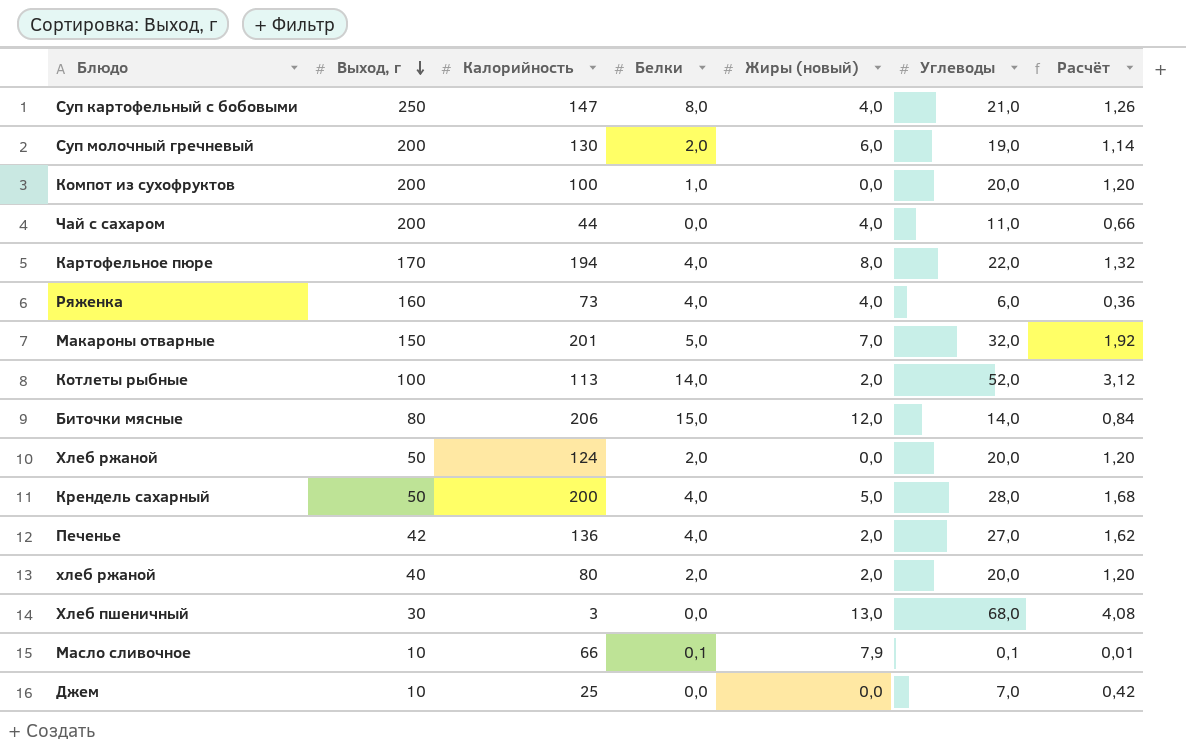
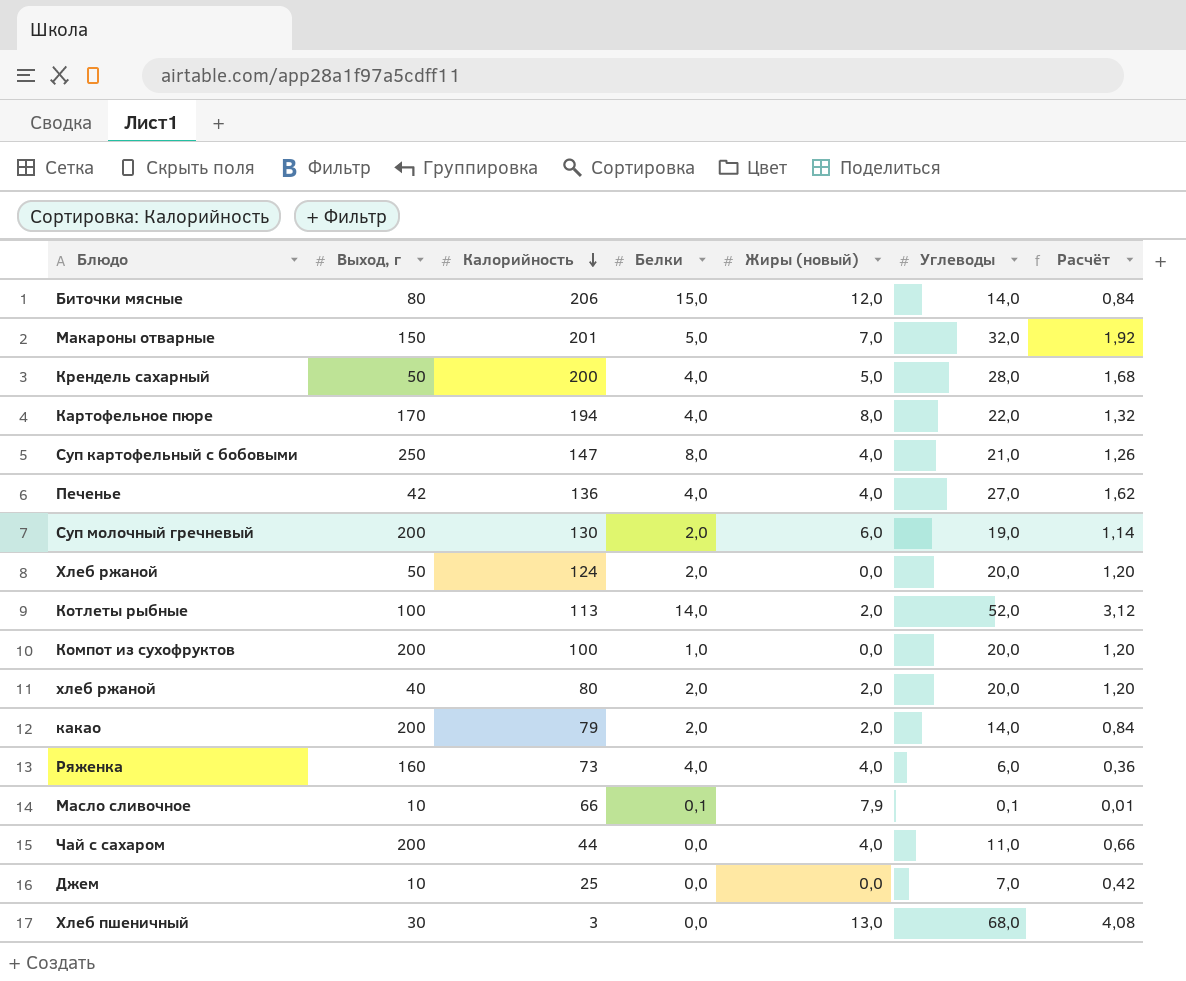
row order: Выход, г descending -> Калорийность descending
Печенье | Жиры (новый): 2,0 -> 4,0
row какао: none -> 200 | 79 | 2,0 | 2,0 | 14,0 | 0,84

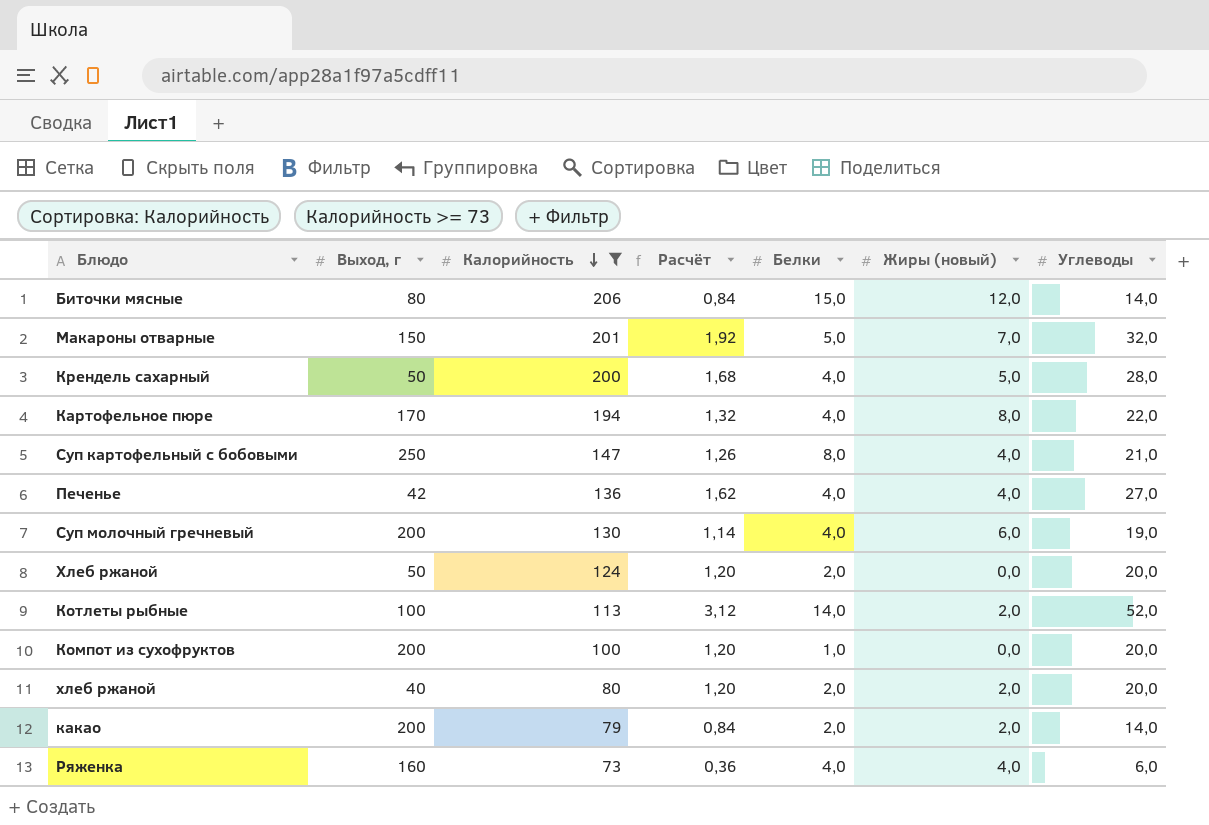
filter: none -> Калорийность >= 73
column Расчёт | position: 7 -> 4
Суп молочный гречневый | Белки: 2,0 -> 4,0

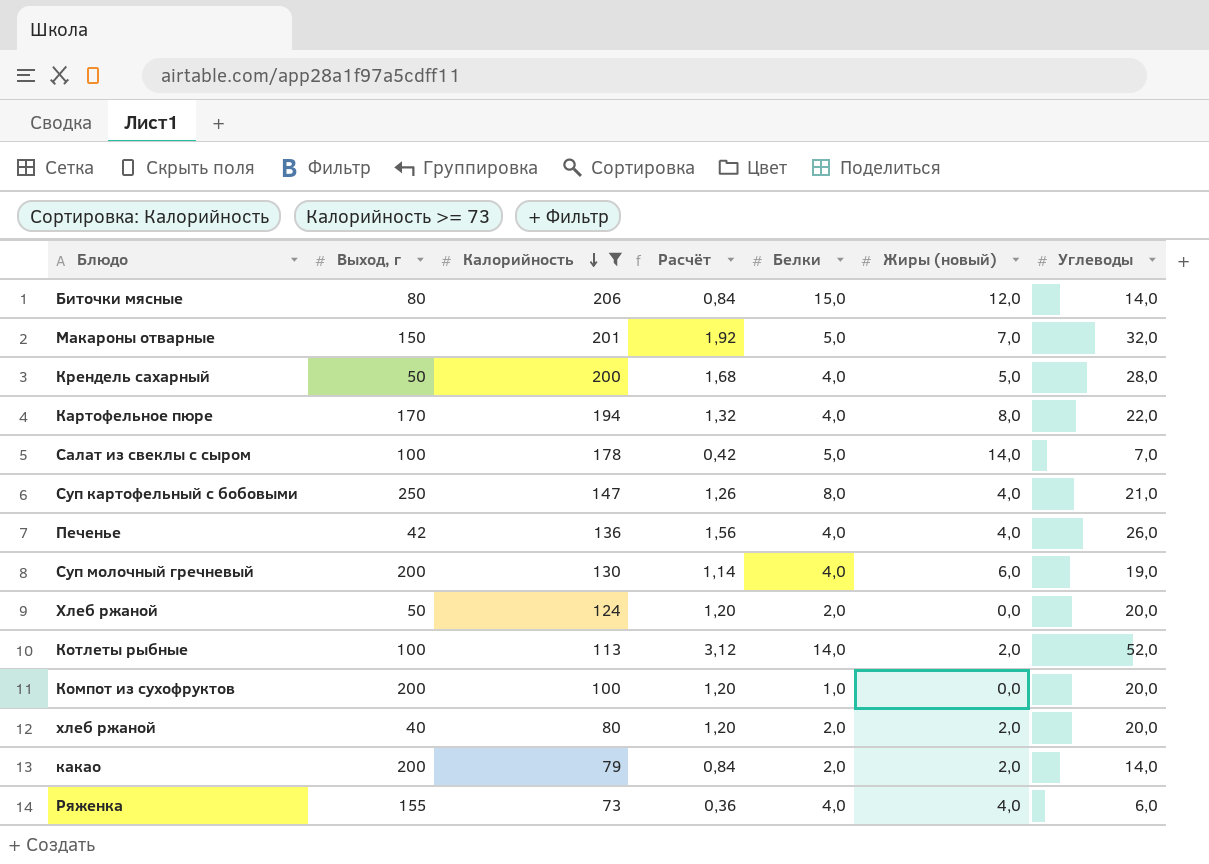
row Салат из свеклы с сыром: none -> 100 | 178 | 0,42 | 5,0 | 14,0 | 7,0
Печенье | Расчёт: 1,62 -> 1,56
Печенье | Углеводы: 27,0 -> 26,0
Ряженка | Выход, г: 160 -> 155

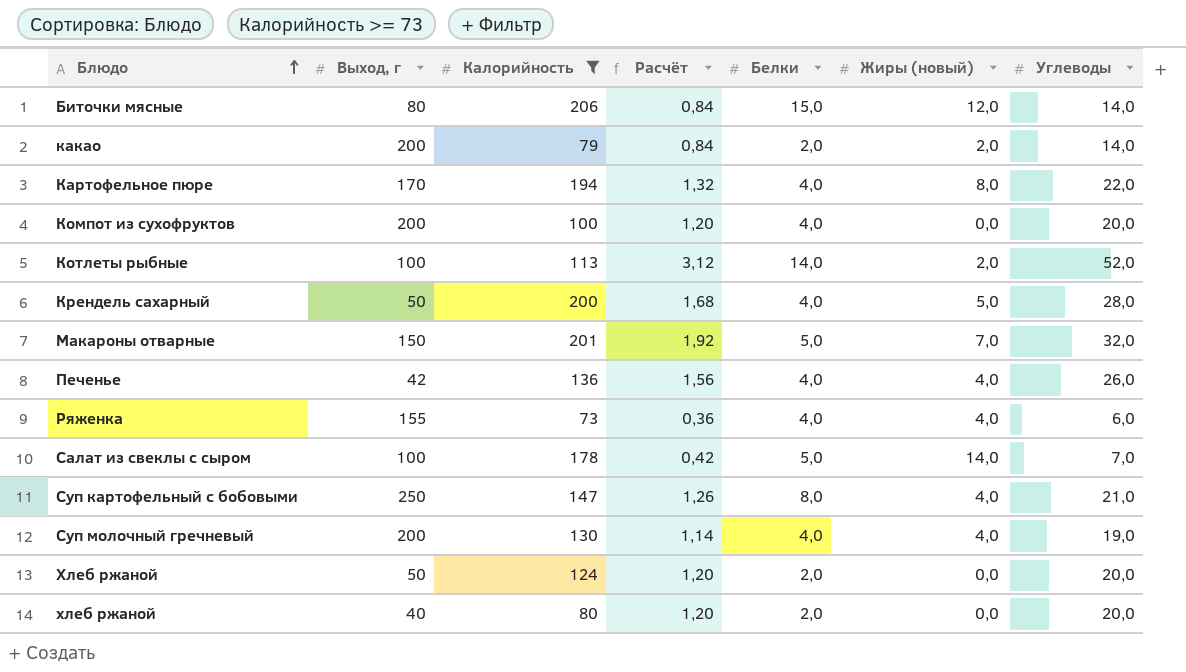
row order: Калорийность descending -> Блюдо ascending
Компот из сухофруктов | Белки: 1,0 -> 4,0
Суп молочный гречневый | Жиры (новый): 6,0 -> 4,0
хлеб ржаной | Жиры (новый): 2,0 -> 0,0

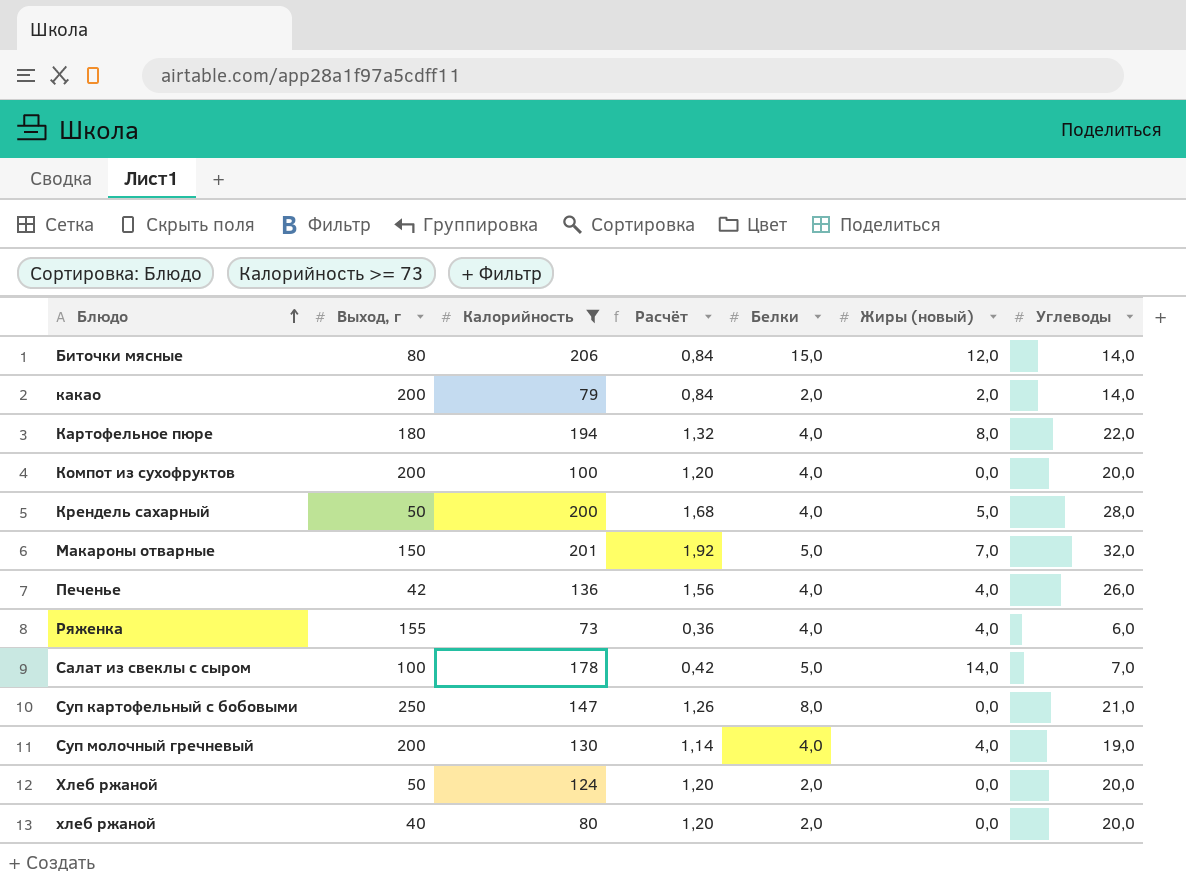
row Котлеты рыбные: 100 | 113 | 3,12 | 14,0 | 2,0 | 52,0 -> none
Картофельное пюре | Выход, г: 170 -> 180
Суп картофельный с бобовыми | Жиры (новый): 4,0 -> 0,0

